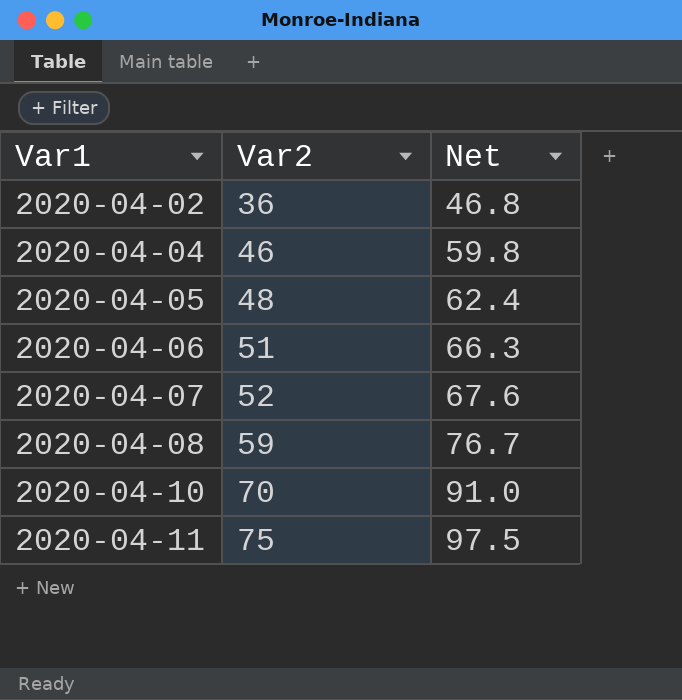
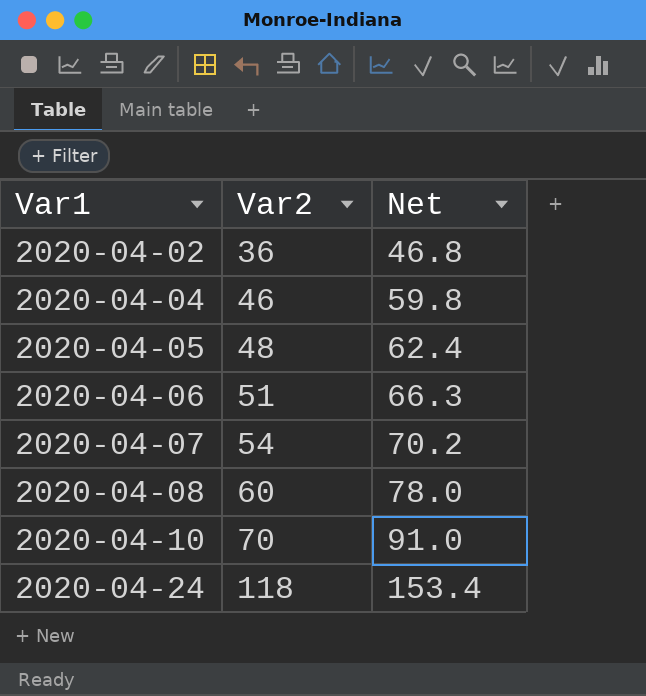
row 2020-04-11: 75 | 97.5 -> none
2020-04-07 | Var2: 52 -> 54
2020-04-07 | Net: 67.6 -> 70.2
2020-04-08 | Var2: 59 -> 60
2020-04-08 | Net: 76.7 -> 78.0
row 2020-04-24: none -> 118 | 153.4

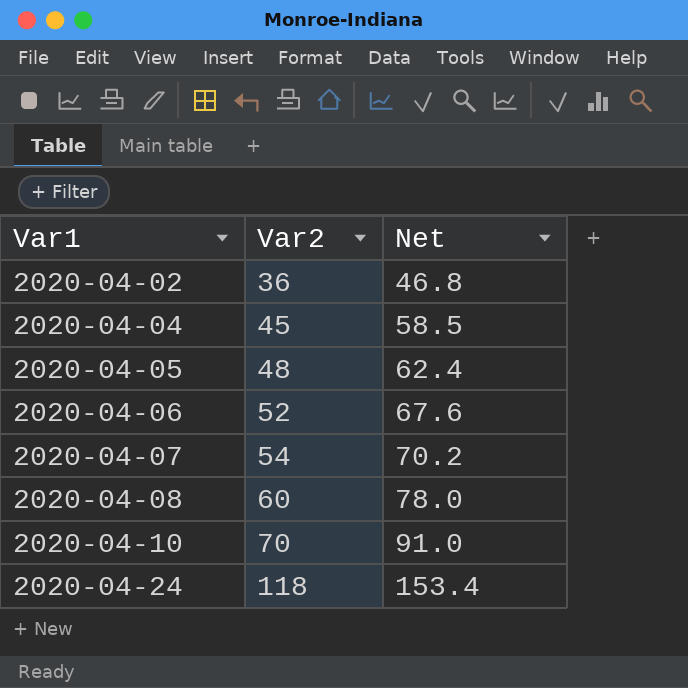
2020-04-04 | Var2: 46 -> 45
2020-04-04 | Net: 59.8 -> 58.5
2020-04-06 | Var2: 51 -> 52
2020-04-06 | Net: 66.3 -> 67.6

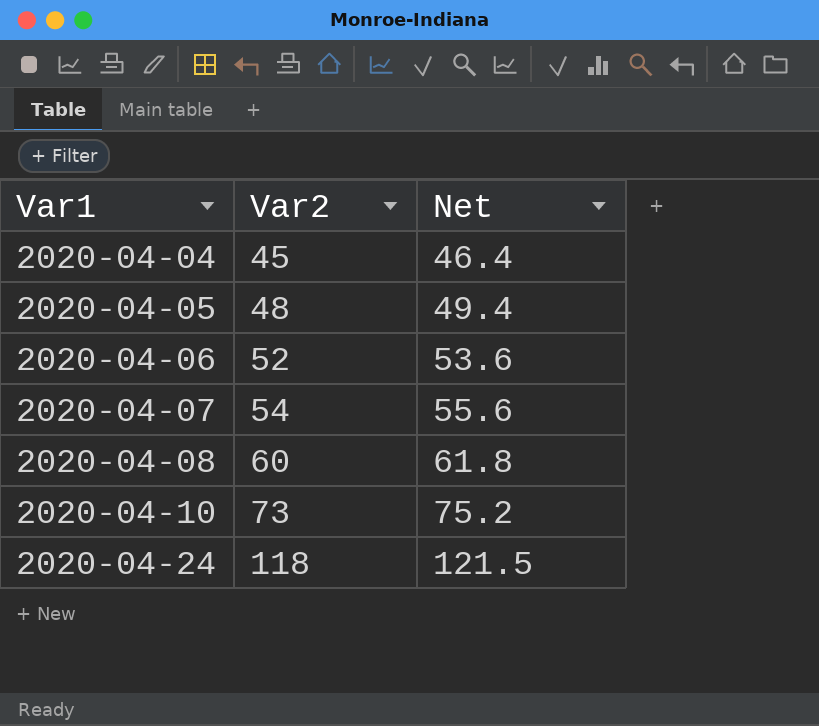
column Net | formula: [Var2] * 1.3 -> [Var2] * 1.03
row 2020-04-02: 36 | 46.8 -> none
2020-04-10 | Var2: 70 -> 73

